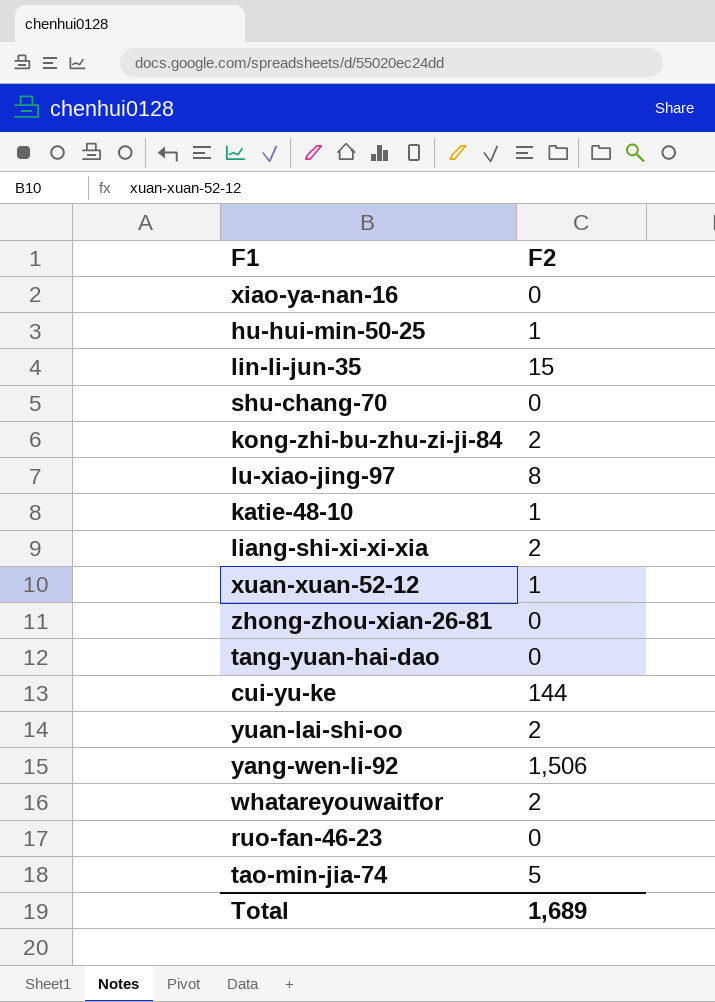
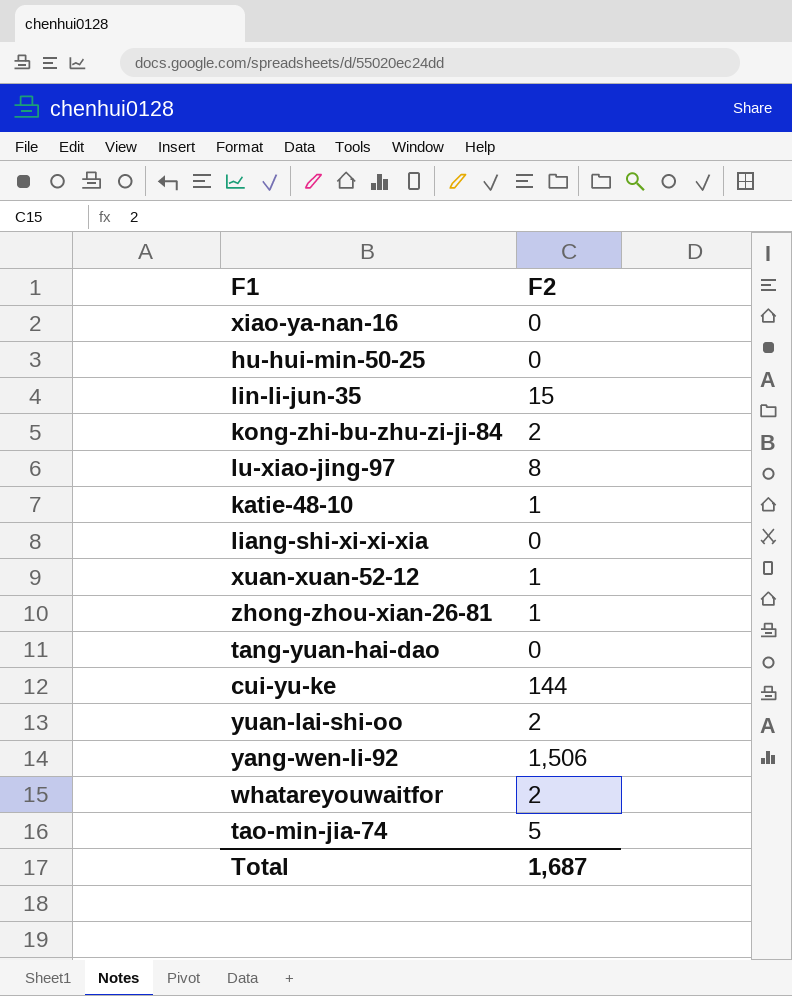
row shu-chang-70: 0 -> none
row ruo-fan-46-23: 0 -> none
hu-hui-min-50-25 | F2: 1 -> 0
liang-shi-xi-xi-xia | F2: 2 -> 0
zhong-zhou-xian-26-81 | F2: 0 -> 1
Total | F2: 1,689 -> 1,687

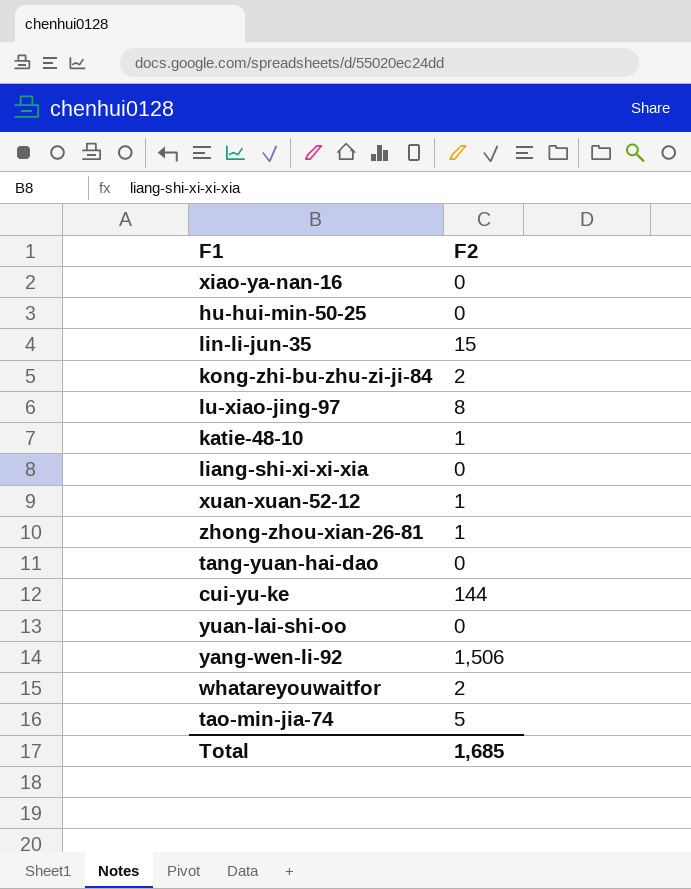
yuan-lai-shi-oo | F2: 2 -> 0
Total | F2: 1,687 -> 1,685

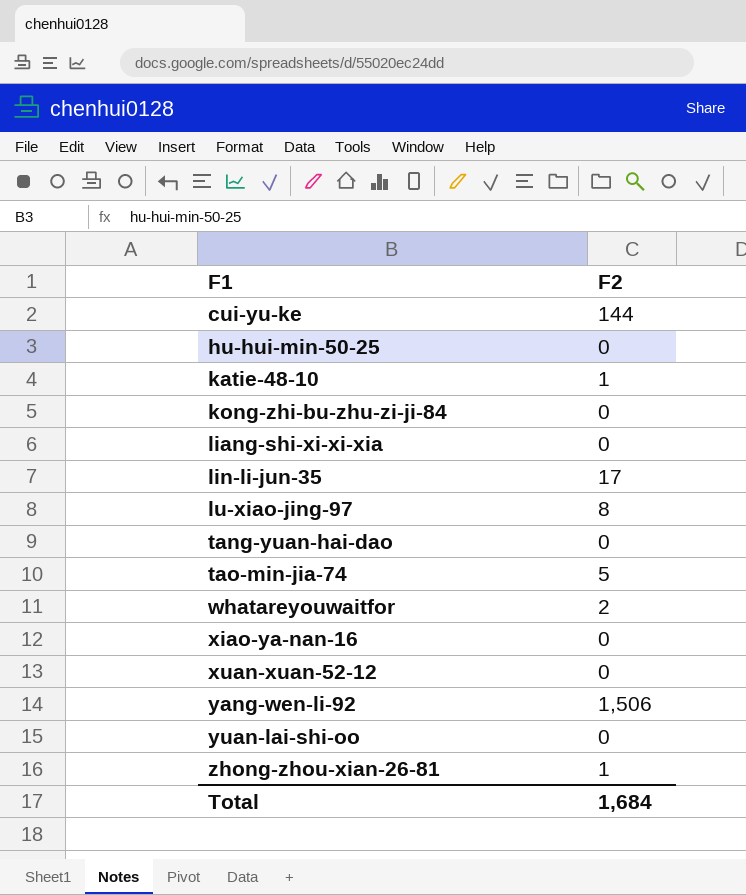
row order: none -> F1 ascending
kong-zhi-bu-zhu-zi-ji-84 | F2: 2 -> 0
lin-li-jun-35 | F2: 15 -> 17
xuan-xuan-52-12 | F2: 1 -> 0
Total | F2: 1,685 -> 1,684

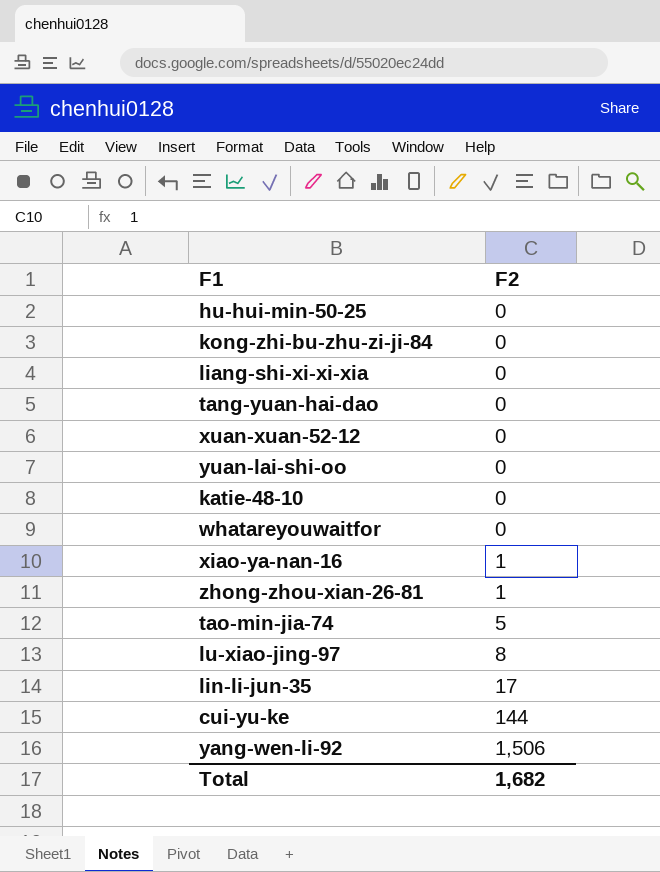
row order: F1 ascending -> F2 ascending
katie-48-10 | F2: 1 -> 0
whatareyouwaitfor | F2: 2 -> 0
xiao-ya-nan-16 | F2: 0 -> 1
Total | F2: 1,684 -> 1,682

